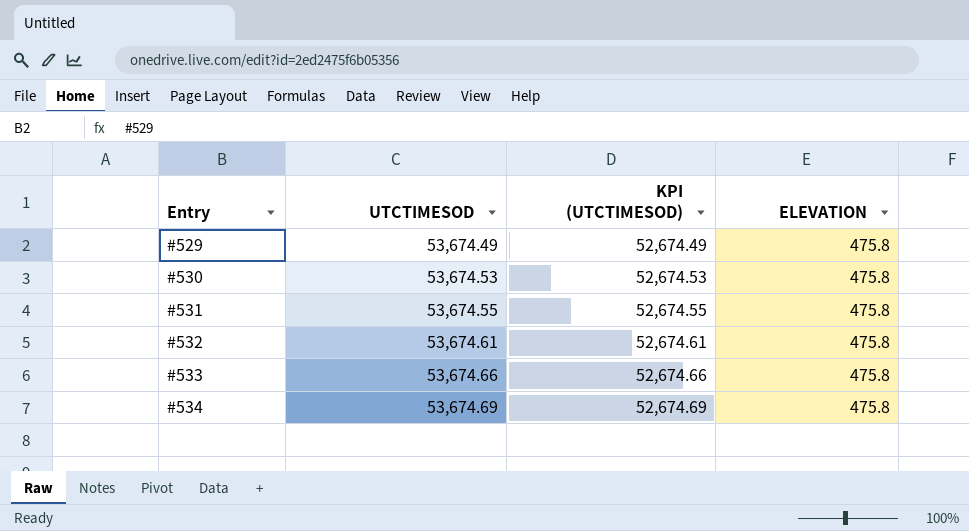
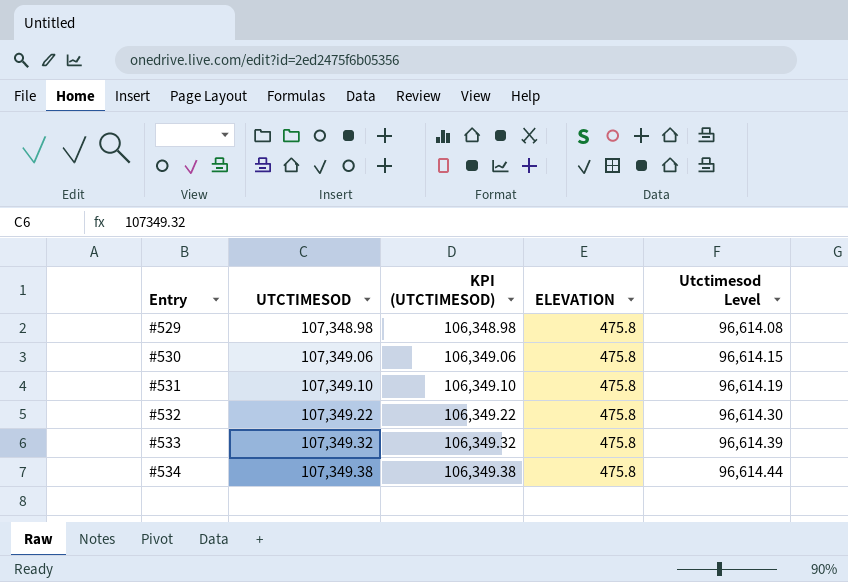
column Utctimesod Level | formula: none -> [UTCTIMESOD] * 0.9
#529 | UTCTIMESOD: 53,674.49 -> 107,348.98
#529 | KPI (UTCTIMESOD): 52,674.49 -> 106,348.98
#530 | UTCTIMESOD: 53,674.53 -> 107,349.06
#530 | KPI (UTCTIMESOD): 52,674.53 -> 106,349.06
#531 | UTCTIMESOD: 53,674.55 -> 107,349.10
#531 | KPI (UTCTIMESOD): 52,674.55 -> 106,349.10
#532 | UTCTIMESOD: 53,674.61 -> 107,349.22
#532 | KPI (UTCTIMESOD): 52,674.61 -> 106,349.22
#533 | UTCTIMESOD: 53,674.66 -> 107,349.32
#533 | KPI (UTCTIMESOD): 52,674.66 -> 106,349.32
#534 | UTCTIMESOD: 53,674.69 -> 107,349.38
#534 | KPI (UTCTIMESOD): 52,674.69 -> 106,349.38

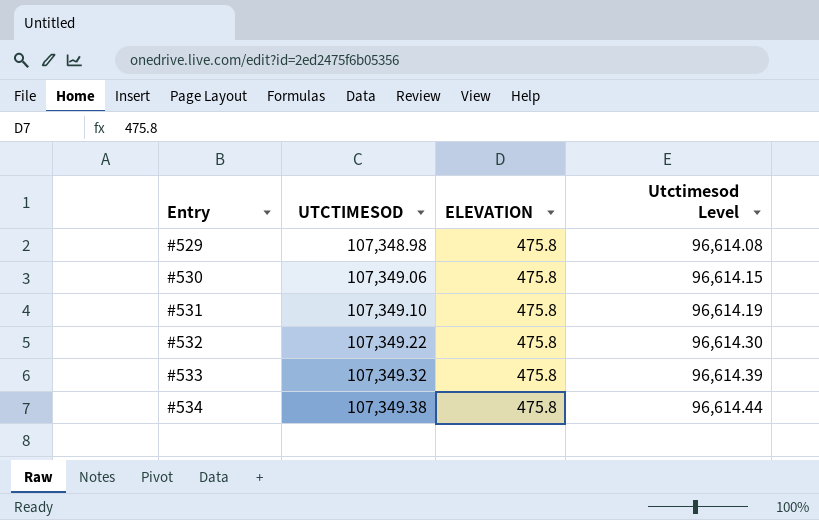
column KPI (UTCTIMESOD) | formula: [UTCTIMESOD] - 1000 -> none

